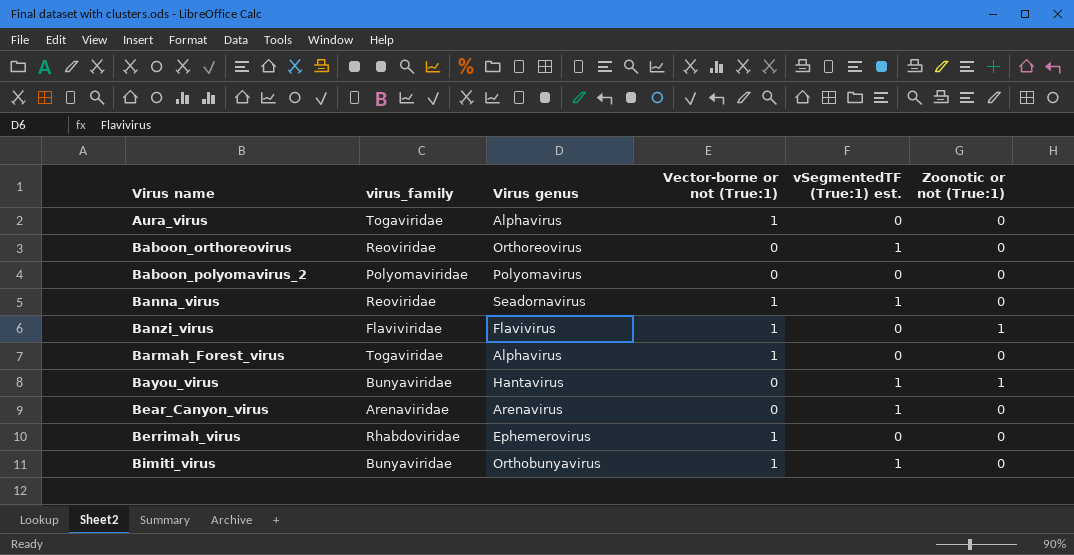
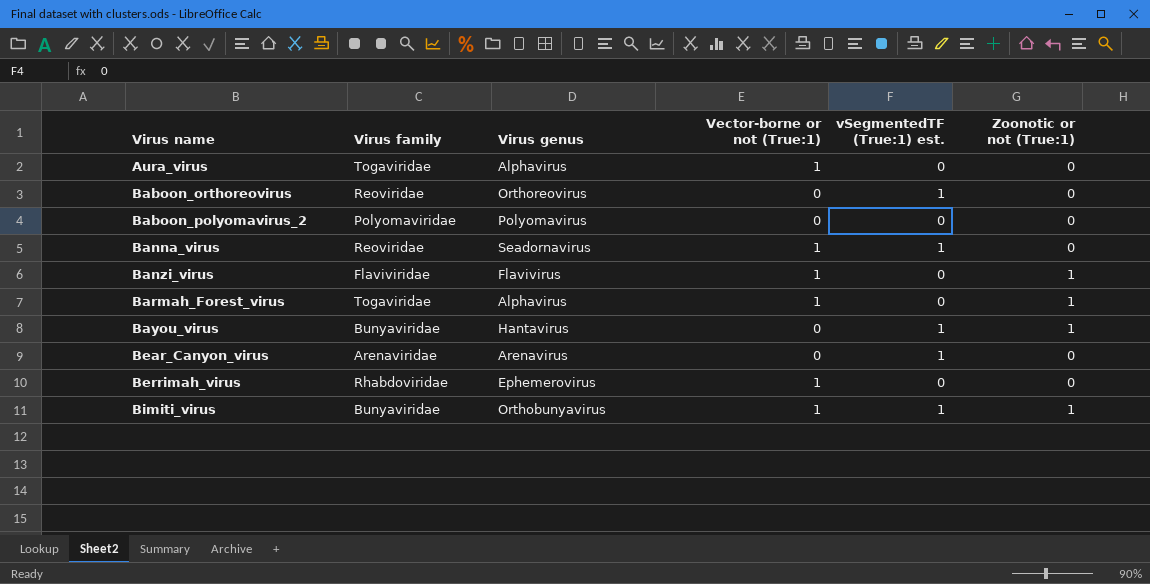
column name: virus_family -> Virus family
Barmah_Forest_virus | Zoonotic or not (True:1): 0 -> 1
Bimiti_virus | Zoonotic or not (True:1): 0 -> 1

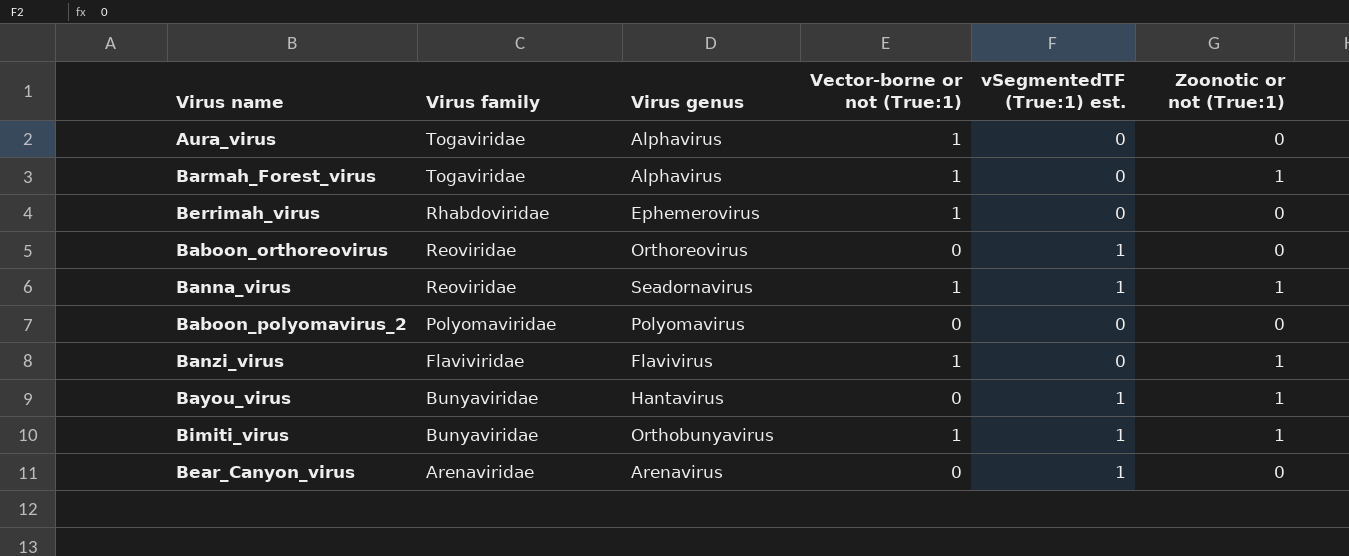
row order: Virus name ascending -> Virus family descending
Banna_virus | Zoonotic or not (True:1): 0 -> 1

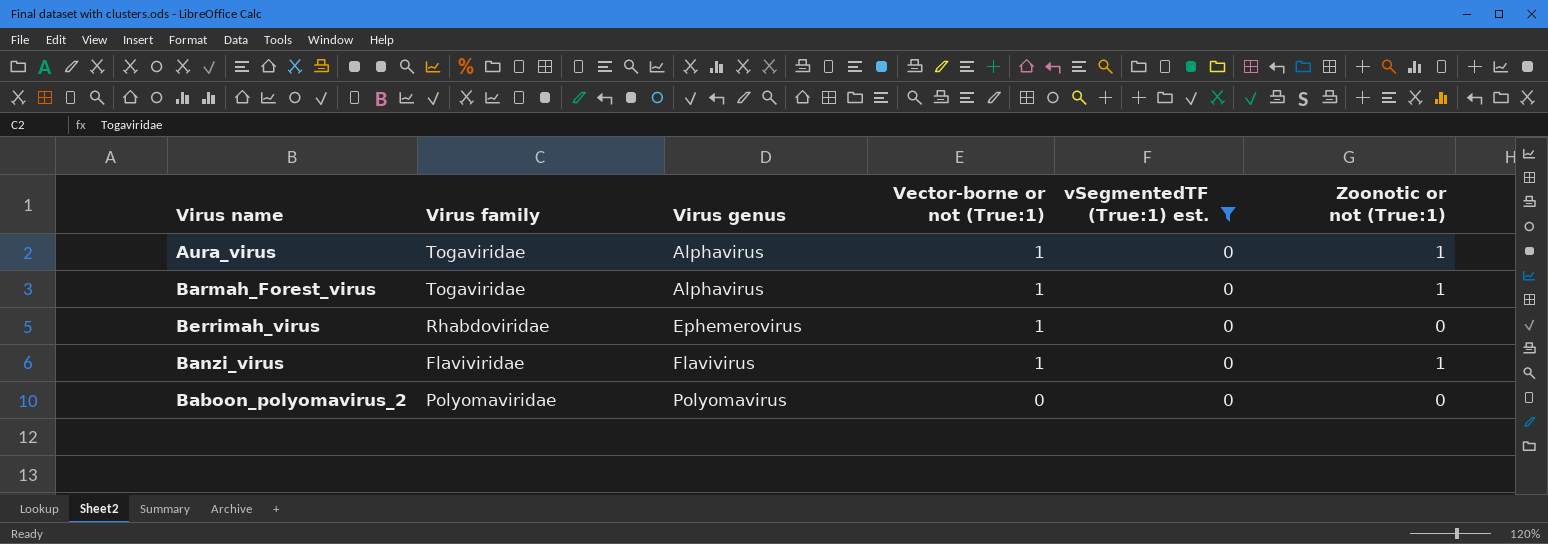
filter: none -> vSegmentedTF (True:1) est. = 0
row order: Virus family descending -> Virus genus ascending
Aura_virus | Zoonotic or not (True:1): 0 -> 1

